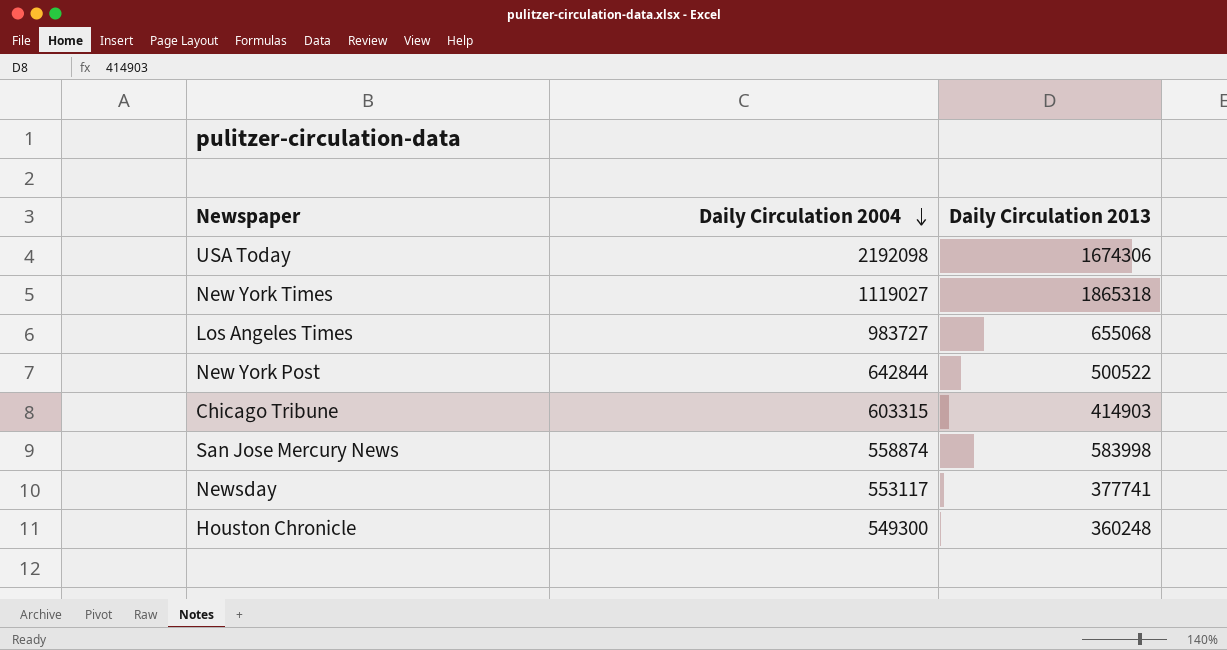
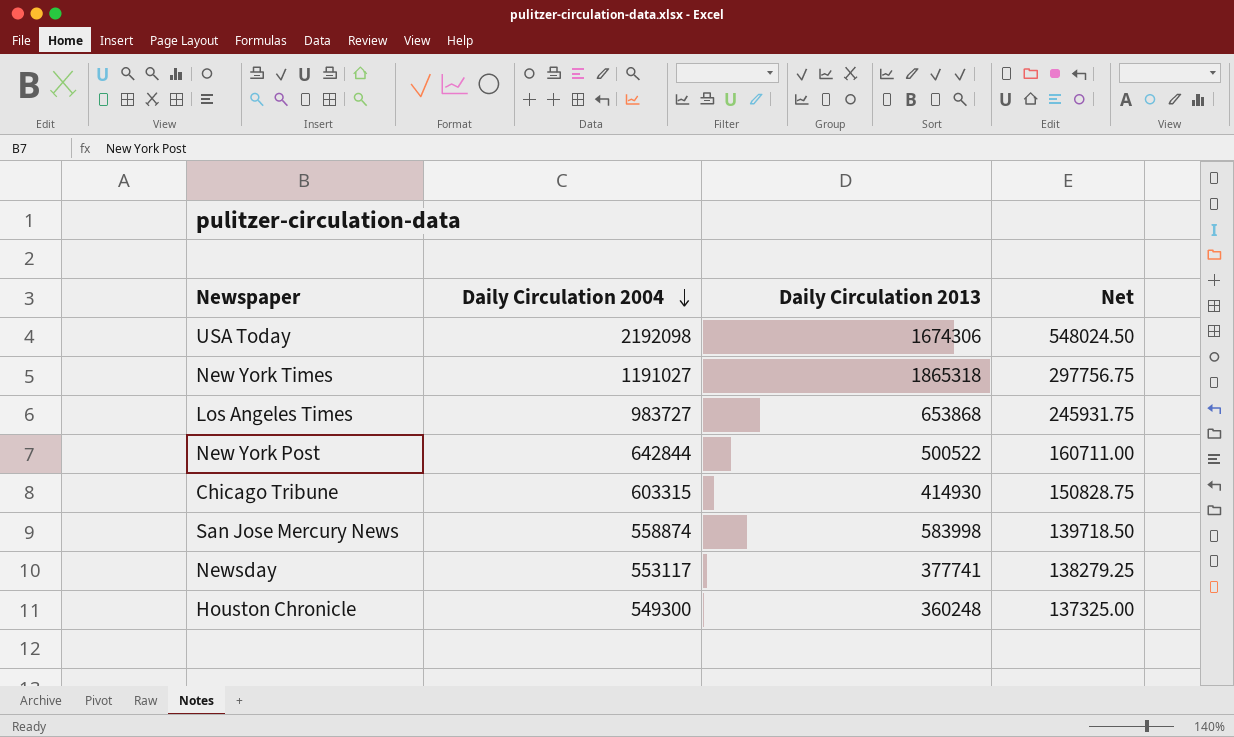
column Net | formula: none -> [Daily Circulation 2004] * 0.25
New York Times | Daily Circulation 2004: 1119027 -> 1191027
Los Angeles Times | Daily Circulation 2013: 655068 -> 653868
Chicago Tribune | Daily Circulation 2013: 414903 -> 414930

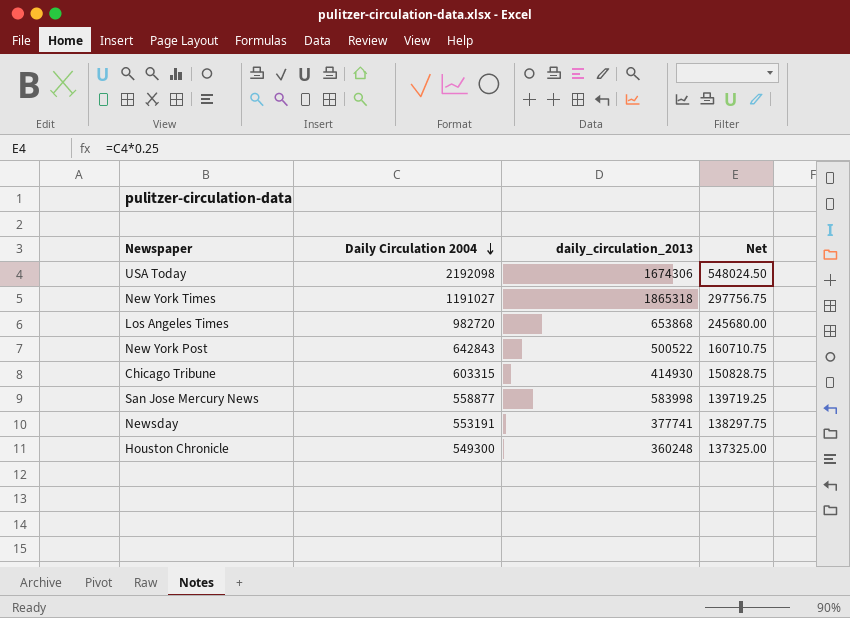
column name: Daily Circulation 2013 -> daily_circulation_2013
Los Angeles Times | Daily Circulation 2004: 983727 -> 982720
Los Angeles Times | Net: 245931.75 -> 245680.00
New York Post | Daily Circulation 2004: 642844 -> 642843
New York Post | Net: 160711.00 -> 160710.75
San Jose Mercury News | Daily Circulation 2004: 558874 -> 558877
San Jose Mercury News | Net: 139718.50 -> 139719.25
Newsday | Daily Circulation 2004: 553117 -> 553191
Newsday | Net: 138279.25 -> 138297.75

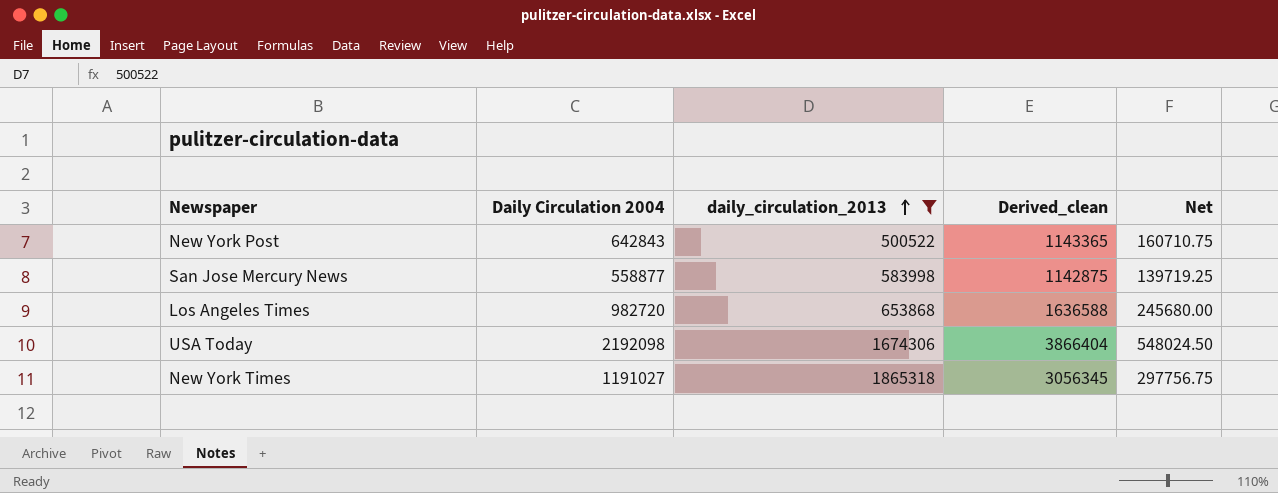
filter: none -> daily_circulation_2013 >= 500522
row order: Daily Circulation 2004 descending -> daily_circulation_2013 ascending
column Derived_clean | formula: none -> [Daily Circulation 2004] + [daily_circulation_2013]

